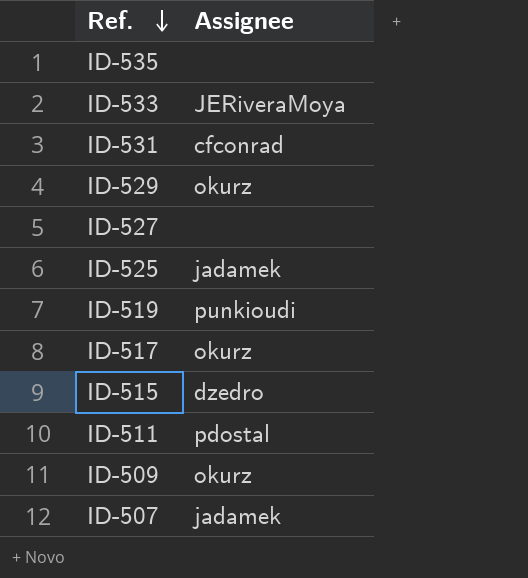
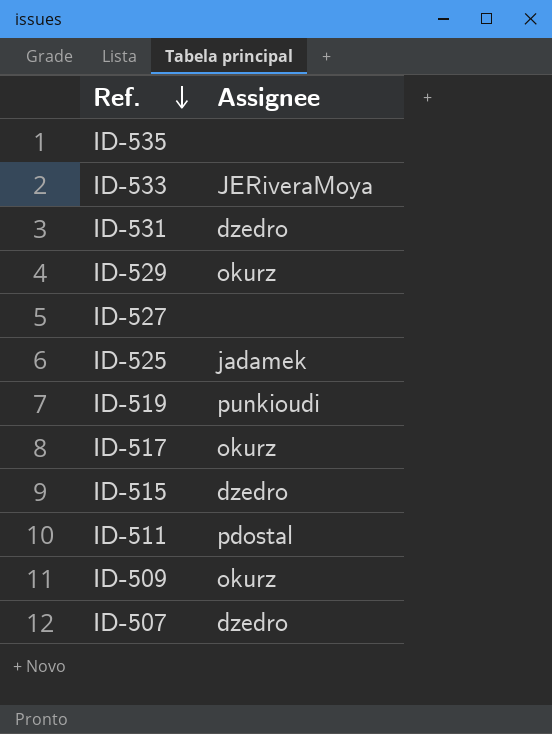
ID-531 | Assignee: cfconrad -> dzedro
ID-507 | Assignee: jadamek -> dzedro

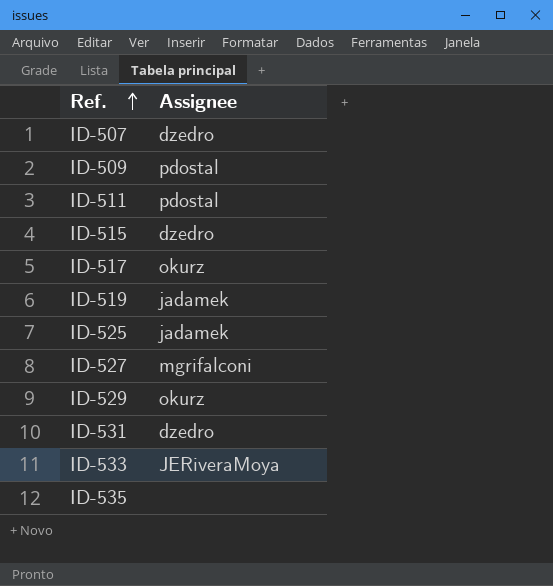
row order: Ref. descending -> Ref. ascending
ID-509 | Assignee: okurz -> pdostal
ID-519 | Assignee: punkioudi -> jadamek
ID-527 | Assignee: none -> mgrifalconi

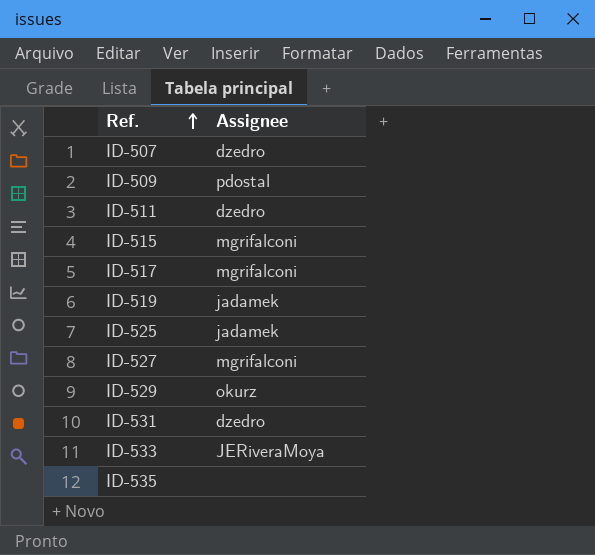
ID-511 | Assignee: pdostal -> dzedro
ID-515 | Assignee: dzedro -> mgrifalconi
ID-517 | Assignee: okurz -> mgrifalconi

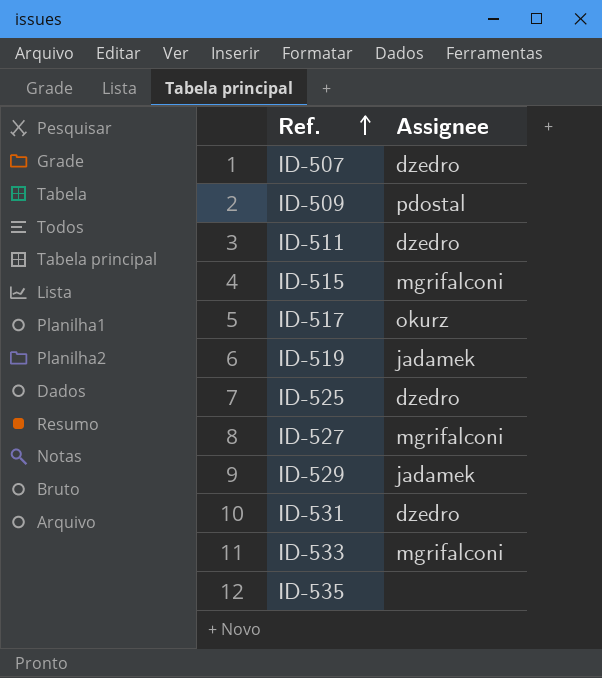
ID-517 | Assignee: mgrifalconi -> okurz
ID-525 | Assignee: jadamek -> dzedro
ID-529 | Assignee: okurz -> jadamek
ID-533 | Assignee: JERiveraMoya -> mgrifalconi

